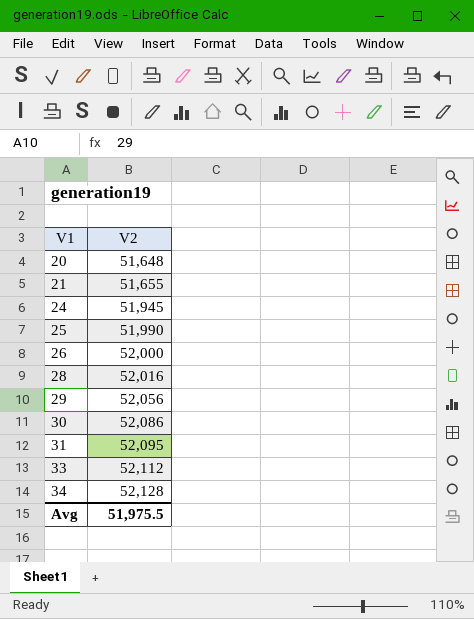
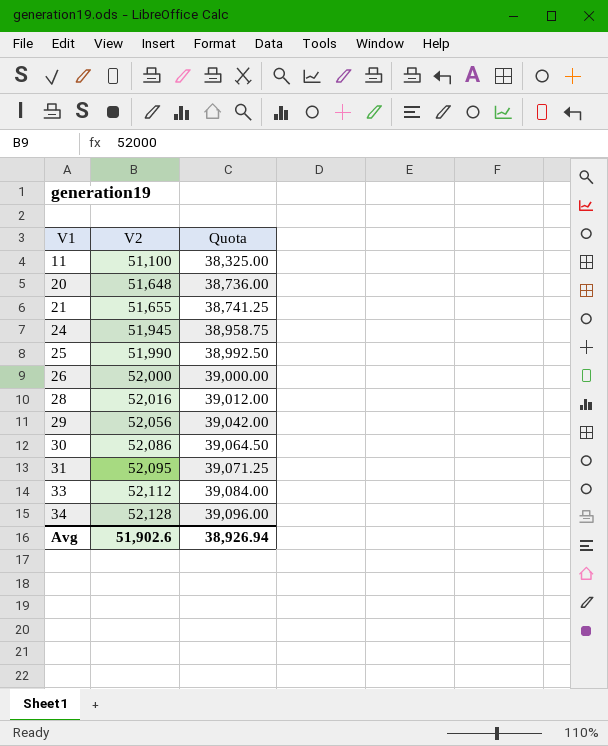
column Quota | formula: none -> [V2] * 0.75
row 11: none -> 51,100 | 38,325.00
Avg | V2: 51,975.5 -> 51,902.6

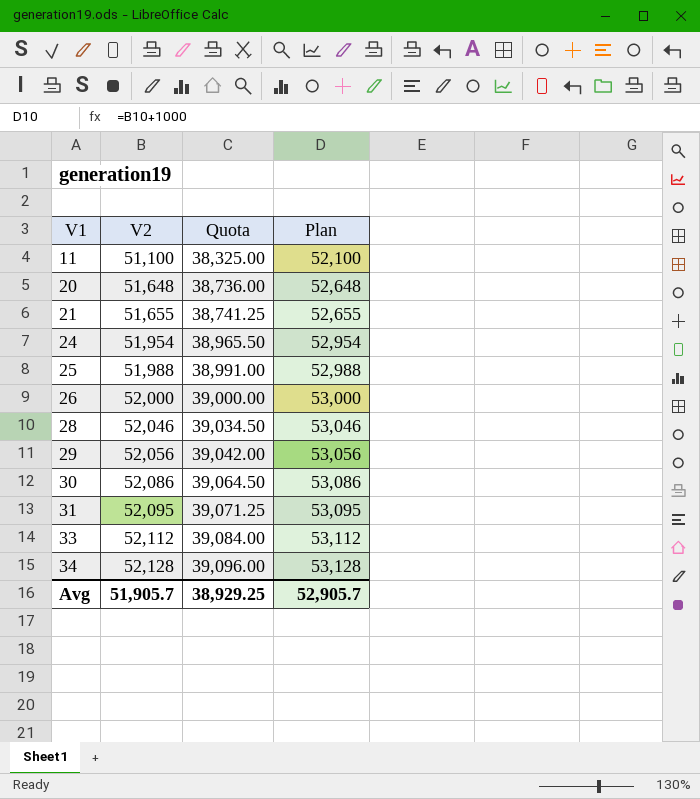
column Plan | formula: none -> [V2] + 1000
24 | V2: 51,945 -> 51,954
24 | Quota: 38,958.75 -> 38,965.50
25 | V2: 51,990 -> 51,988
25 | Quota: 38,992.50 -> 38,991.00
28 | V2: 52,016 -> 52,046
28 | Quota: 39,012.00 -> 39,034.50
Avg | V2: 51,902.6 -> 51,905.7
Avg | Quota: 38,926.94 -> 38,929.25

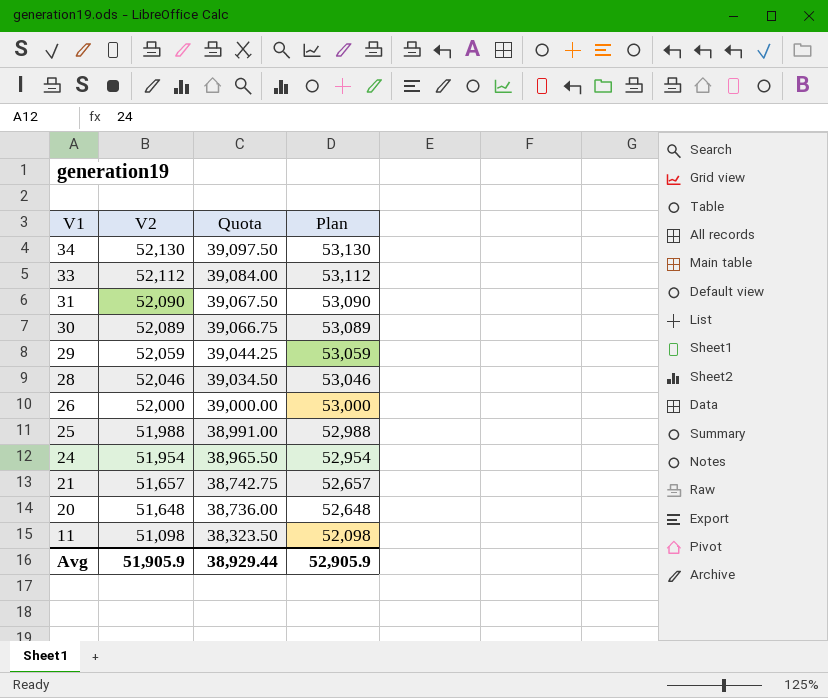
row order: V1 ascending -> V1 descending
34 | V2: 52,128 -> 52,130
34 | Quota: 39,096.00 -> 39,097.50
34 | Plan: 53,128 -> 53,130
31 | V2: 52,095 -> 52,090
31 | Quota: 39,071.25 -> 39,067.50
31 | Plan: 53,095 -> 53,090
30 | V2: 52,086 -> 52,089
30 | Quota: 39,064.50 -> 39,066.75
30 | Plan: 53,086 -> 53,089
29 | V2: 52,056 -> 52,059
29 | Quota: 39,042.00 -> 39,044.25
29 | Plan: 53,056 -> 53,059
21 | V2: 51,655 -> 51,657
21 | Quota: 38,741.25 -> 38,742.75
21 | Plan: 52,655 -> 52,657
11 | V2: 51,100 -> 51,098
11 | Quota: 38,325.00 -> 38,323.50
11 | Plan: 52,100 -> 52,098
Avg | V2: 51,905.7 -> 51,905.9
Avg | Quota: 38,929.25 -> 38,929.44
Avg | Plan: 52,905.7 -> 52,905.9

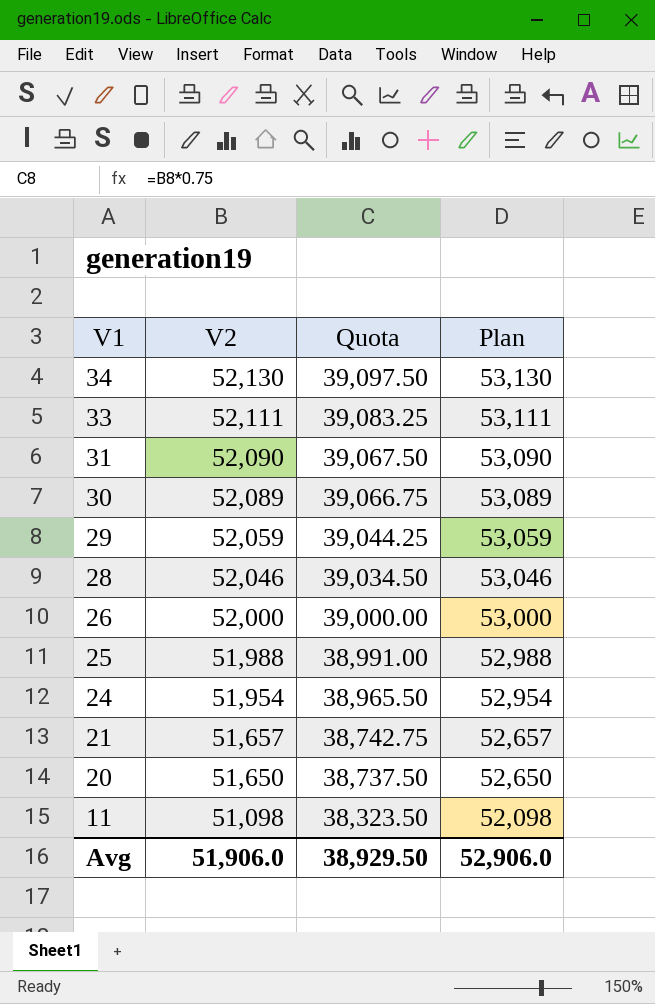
33 | V2: 52,112 -> 52,111
33 | Quota: 39,084.00 -> 39,083.25
33 | Plan: 53,112 -> 53,111
20 | V2: 51,648 -> 51,650
20 | Quota: 38,736.00 -> 38,737.50
20 | Plan: 52,648 -> 52,650
Avg | V2: 51,905.9 -> 51,906.0
Avg | Quota: 38,929.44 -> 38,929.50
Avg | Plan: 52,905.9 -> 52,906.0

